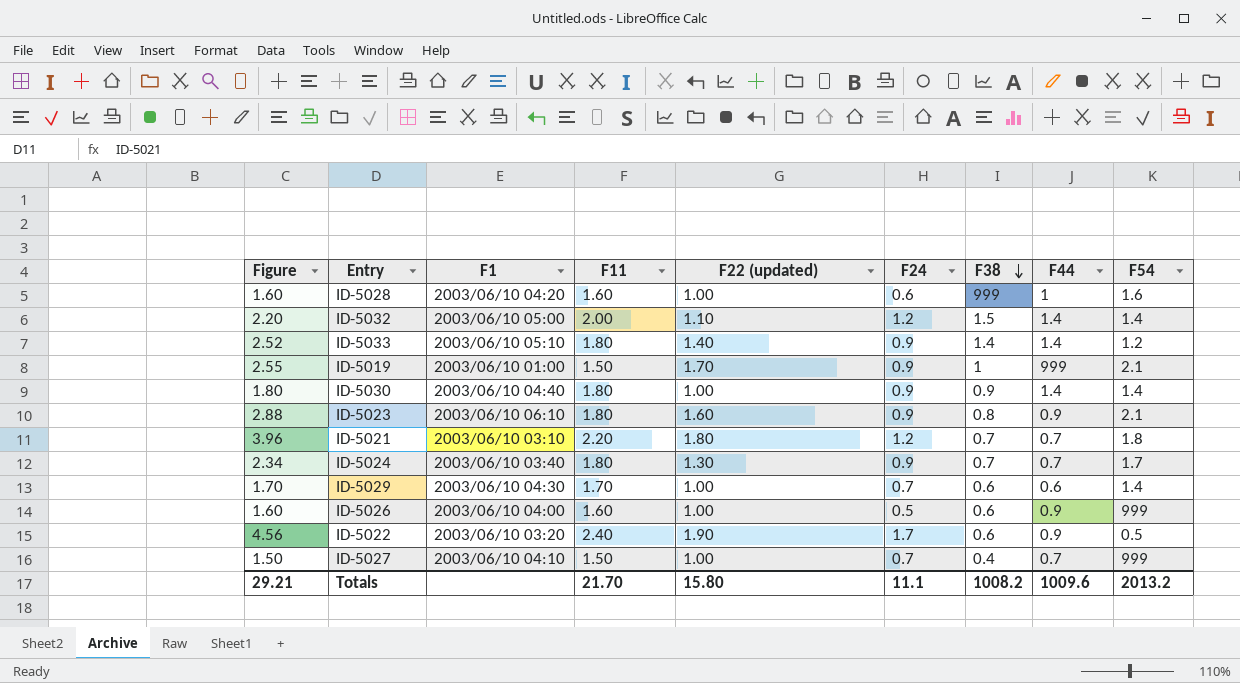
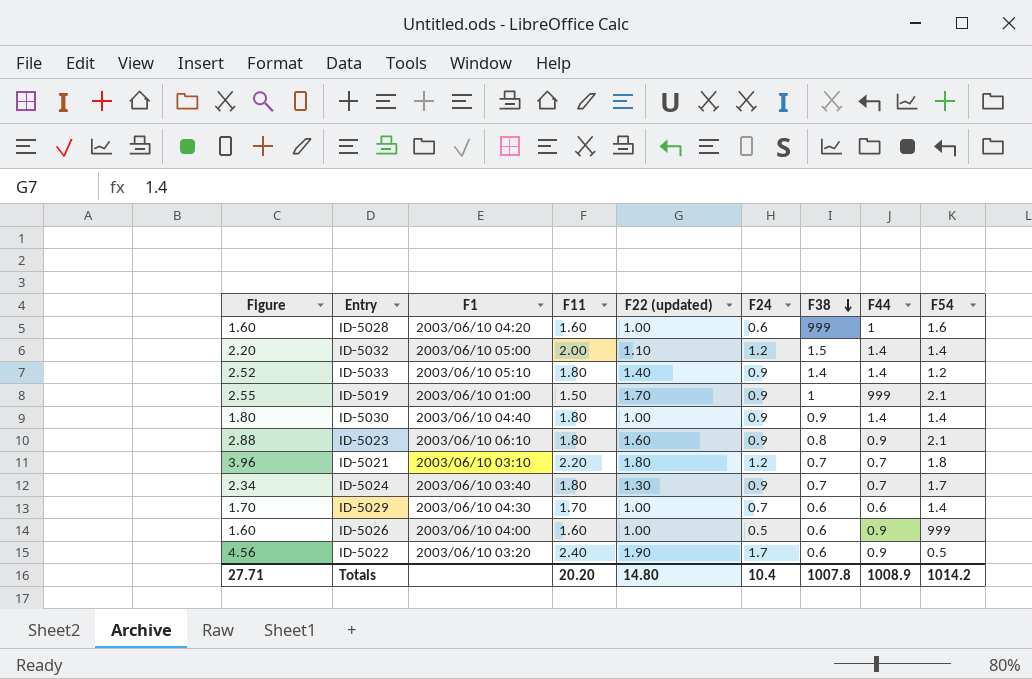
row ID-5027: 1.50 | 2003/06/10 04:10 | 1.50 | 1.00 | 0.7 | 0.4 | 0.7 | 999 -> none
Totals | Figure: 29.21 -> 27.71
Totals | F11: 21.70 -> 20.20
Totals | F22 (updated): 15.80 -> 14.80
Totals | F24: 11.1 -> 10.4
Totals | F38: 1008.2 -> 1007.8
Totals | F44: 1009.6 -> 1008.9
Totals | F54: 2013.2 -> 1014.2

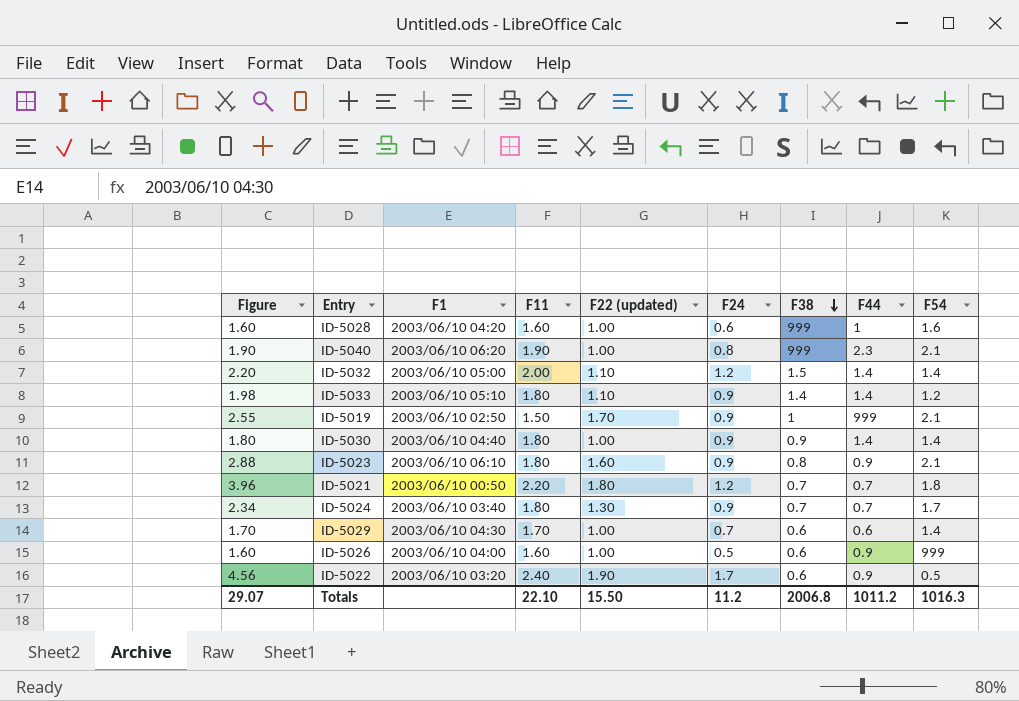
row ID-5040: none -> 1.90 | 2003/06/10 06:20 | 1.90 | 1.00 | 0.8 | 999 | 2.3 | 2.1
ID-5033 | Figure: 2.52 -> 1.98
ID-5033 | F22 (updated): 1.40 -> 1.10
ID-5019 | F1: 2003/06/10 01:00 -> 2003/06/10 02:50
ID-5021 | F1: 2003/06/10 03:10 -> 2003/06/10 00:50
Totals | Figure: 27.71 -> 29.07
Totals | F11: 20.20 -> 22.10
Totals | F22 (updated): 14.80 -> 15.50
Totals | F24: 10.4 -> 11.2
Totals | F38: 1007.8 -> 2006.8
Totals | F44: 1008.9 -> 1011.2
Totals | F54: 1014.2 -> 1016.3

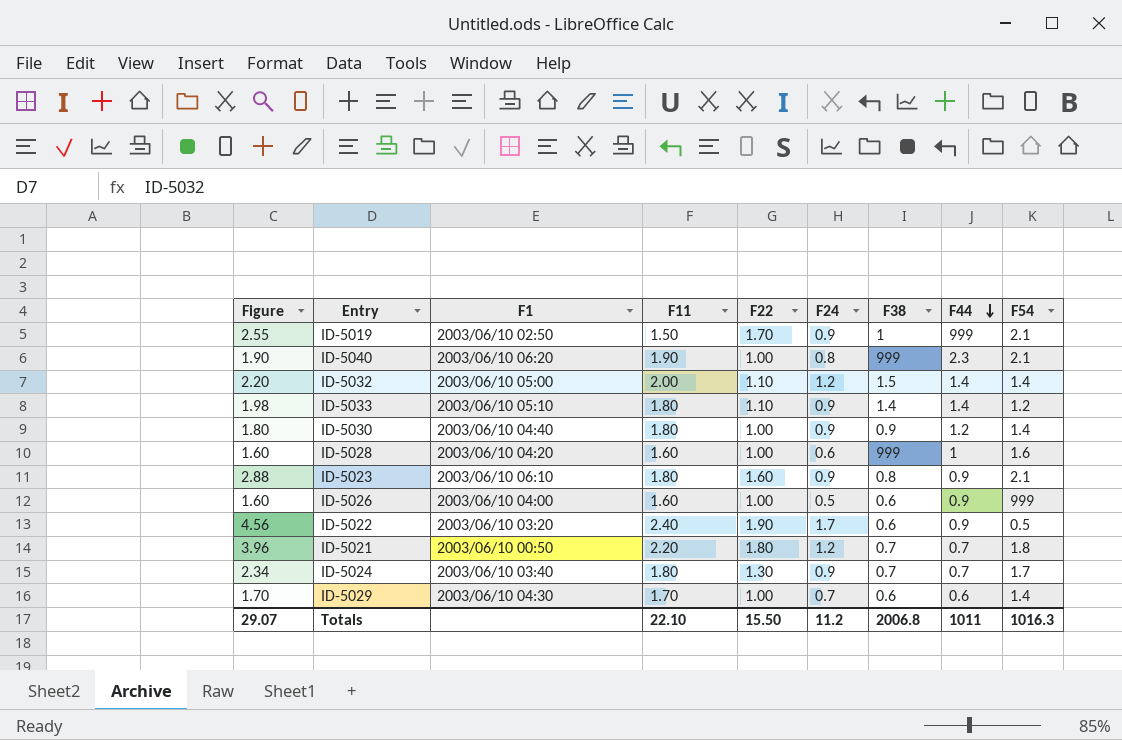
row order: F38 descending -> F44 descending
column name: F22 (updated) -> F22
ID-5030 | F44: 1.4 -> 1.2
Totals | F44: 1011.2 -> 1011

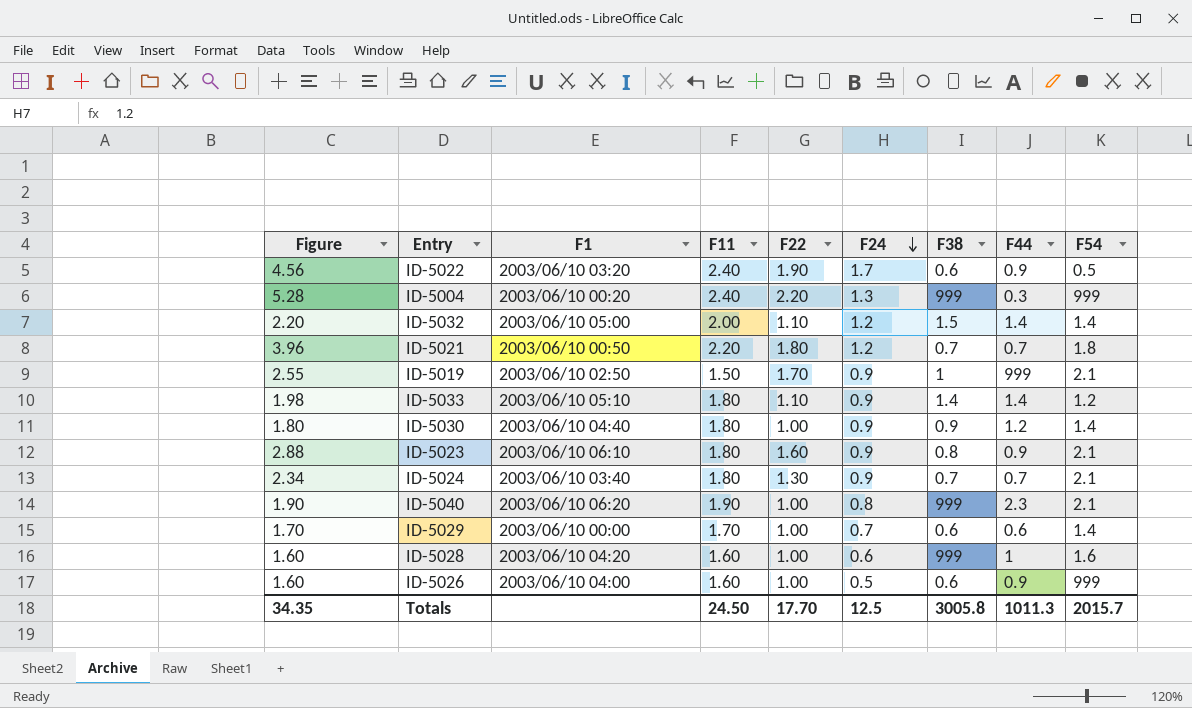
row order: F44 descending -> F24 descending
row ID-5004: none -> 5.28 | 2003/06/10 00:20 | 2.40 | 2.20 | 1.3 | 999 | 0.3 | 999
ID-5024 | F54: 1.7 -> 2.1
ID-5029 | F1: 2003/06/10 04:30 -> 2003/06/10 00:00
Totals | Figure: 29.07 -> 34.35
Totals | F11: 22.10 -> 24.50
Totals | F22: 15.50 -> 17.70
Totals | F24: 11.2 -> 12.5
Totals | F38: 2006.8 -> 3005.8
Totals | F44: 1011 -> 1011.3
Totals | F54: 1016.3 -> 2015.7

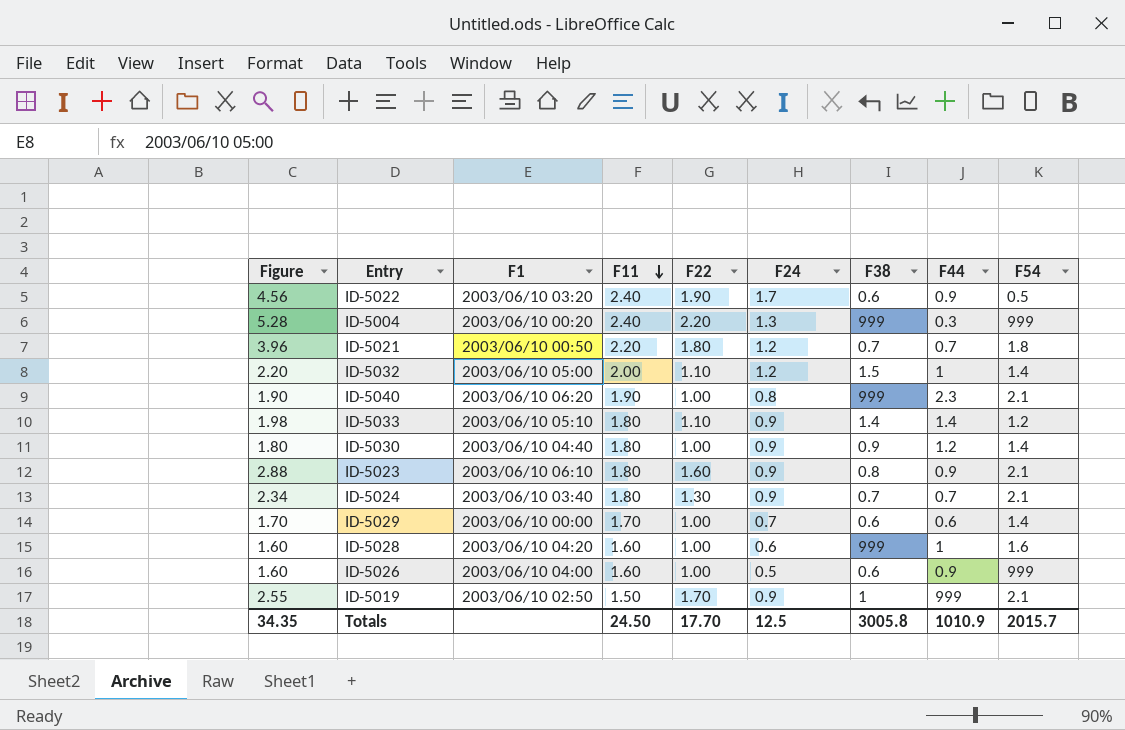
row order: F24 descending -> F11 descending
ID-5032 | F44: 1.4 -> 1
Totals | F44: 1011.3 -> 1010.9

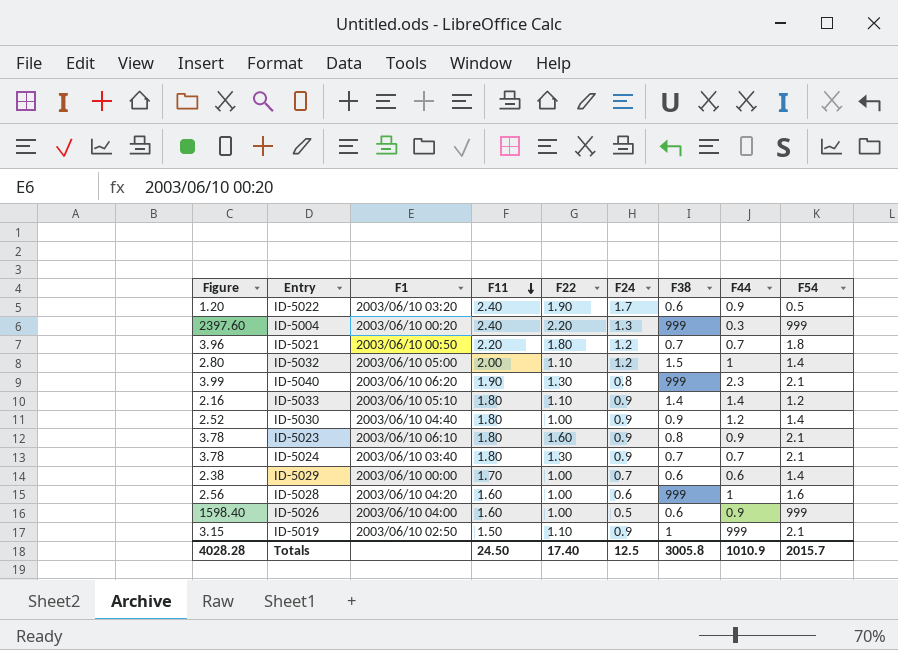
column Figure | formula: [F11] * [F22] -> [F11] * [F54]
ID-5040 | F22: 1.00 -> 1.30
ID-5019 | F22: 1.70 -> 1.10
Totals | Figure: 34.35 -> 4028.28
Totals | F22: 17.70 -> 17.40

